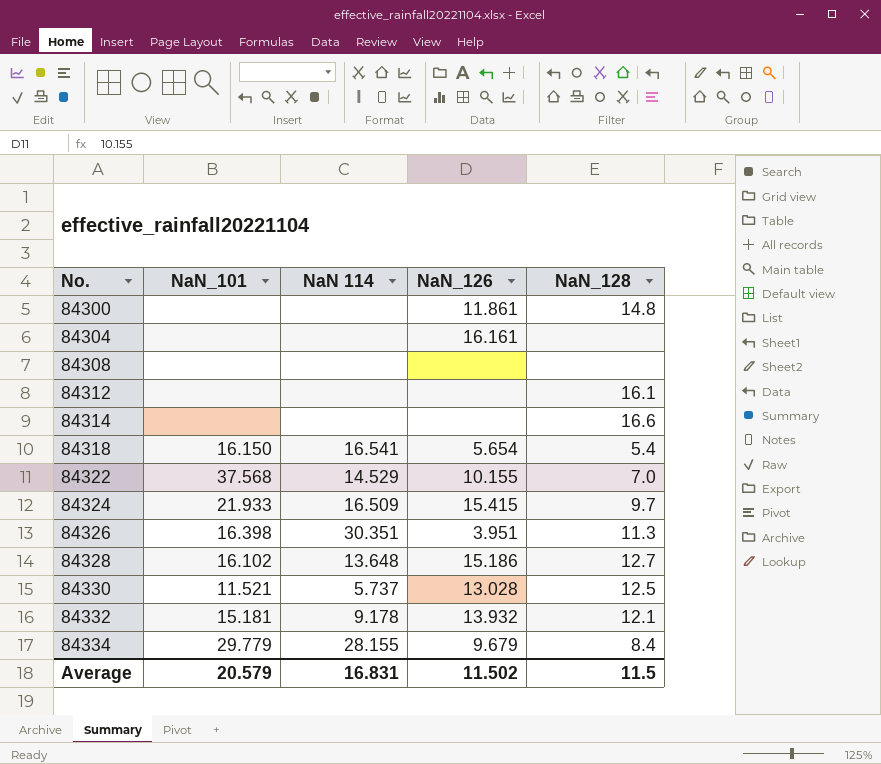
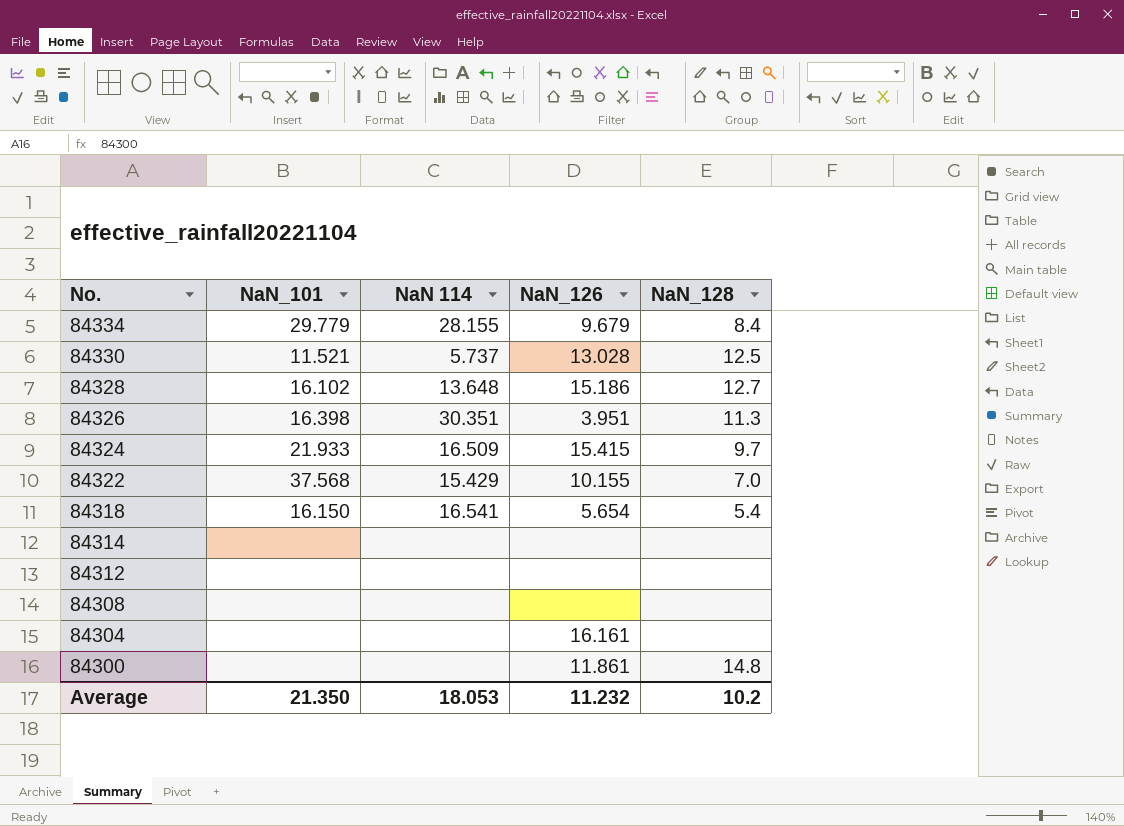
row order: No. ascending -> No. descending
row 84332: 15.181 | 9.178 | 13.932 | 12.1 -> none
84322 | NaN 114: 14.529 -> 15.429
84314 | NaN_128: 16.6 -> none
84312 | NaN_128: 16.1 -> none
Average | NaN_101: 20.579 -> 21.350
Average | NaN 114: 16.831 -> 18.053
Average | NaN_126: 11.502 -> 11.232
Average | NaN_128: 11.5 -> 10.2

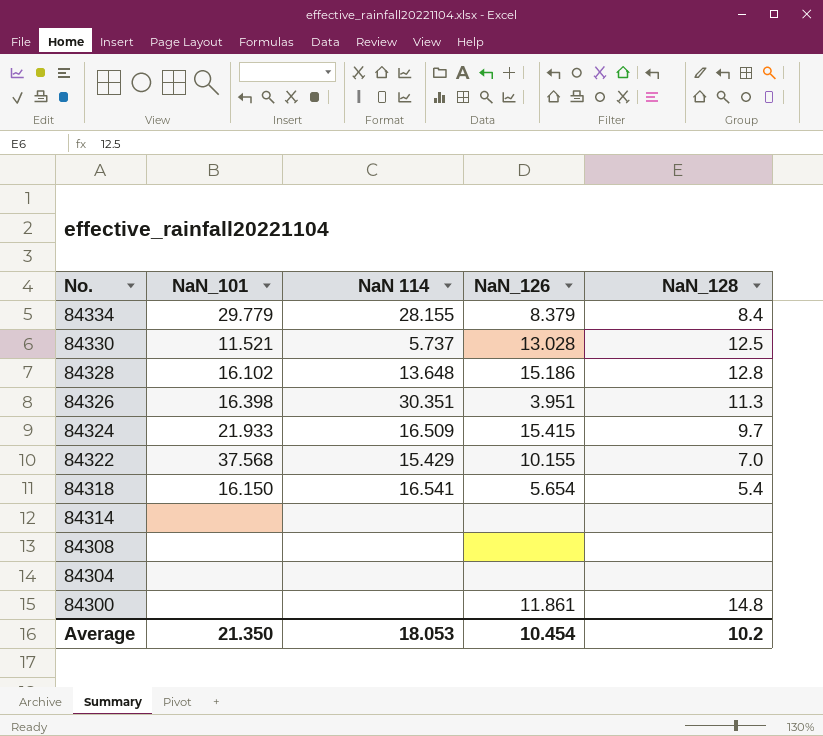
row 84312: none | none | none | none -> none
84334 | NaN_126: 9.679 -> 8.379
84328 | NaN_128: 12.7 -> 12.8
84304 | NaN_126: 16.161 -> none
Average | NaN_126: 11.232 -> 10.454

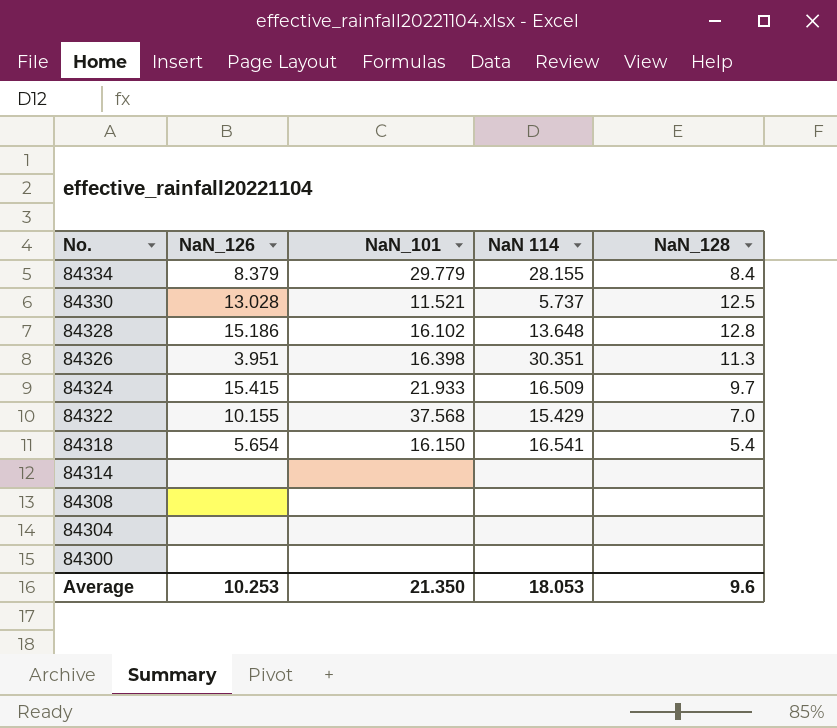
column NaN_126 | position: 4 -> 2
84300 | NaN_126: 11.861 -> none
84300 | NaN_128: 14.8 -> none
Average | NaN_126: 10.454 -> 10.253
Average | NaN_128: 10.2 -> 9.6

